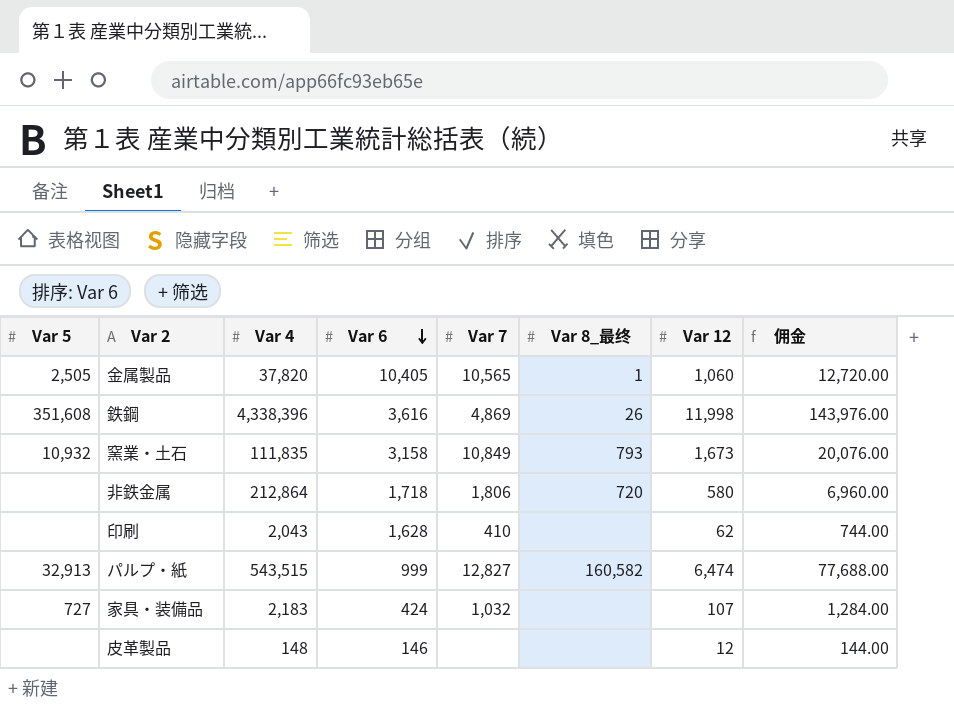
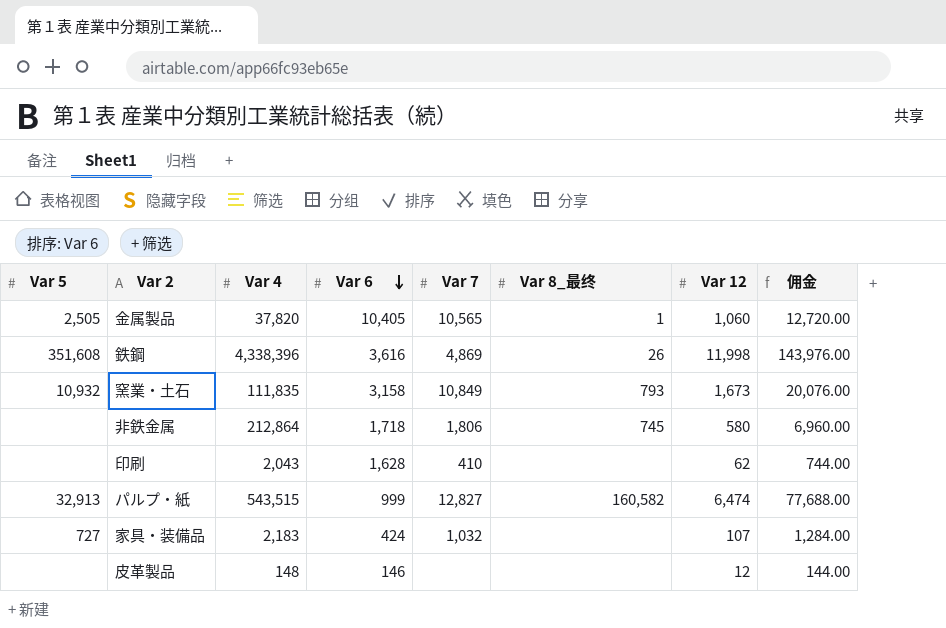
非鉄金属 | Var 8_最终: 720 -> 745

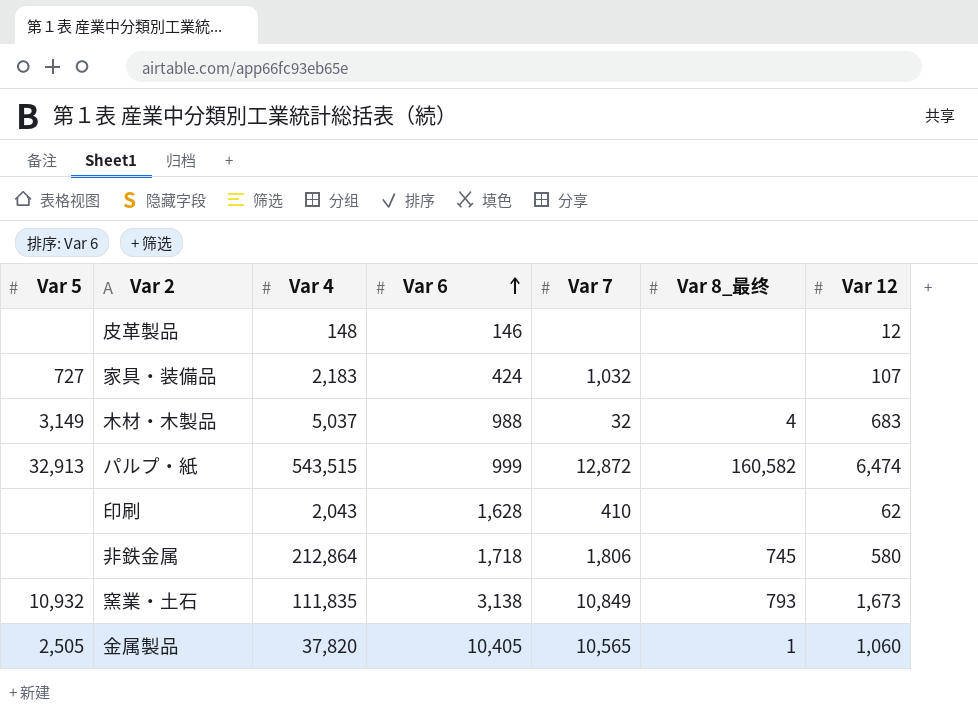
row order: Var 6 descending -> Var 6 ascending
column 佣金 | formula: [Var 12] * 12 -> none
row 鉄鋼: 351,608 | 4,338,396 | 3,616 | 4,869 | 26 | 11,998 | 143,976.00 -> none
row 木材・木製品: none -> 3,149 | 5,037 | 988 | 32 | 4 | 683
パルプ・紙 | Var 7: 12,827 -> 12,872
窯業・土石 | Var 6: 3,158 -> 3,138

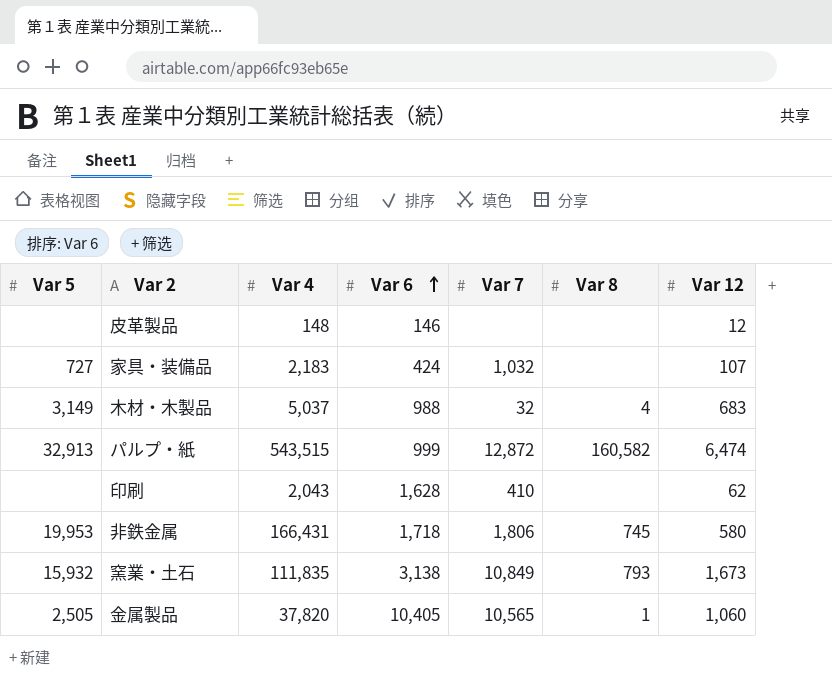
column name: Var 8_最终 -> Var 8
非鉄金属 | Var 5: none -> 19,953
非鉄金属 | Var 4: 212,864 -> 166,431
窯業・土石 | Var 5: 10,932 -> 15,932

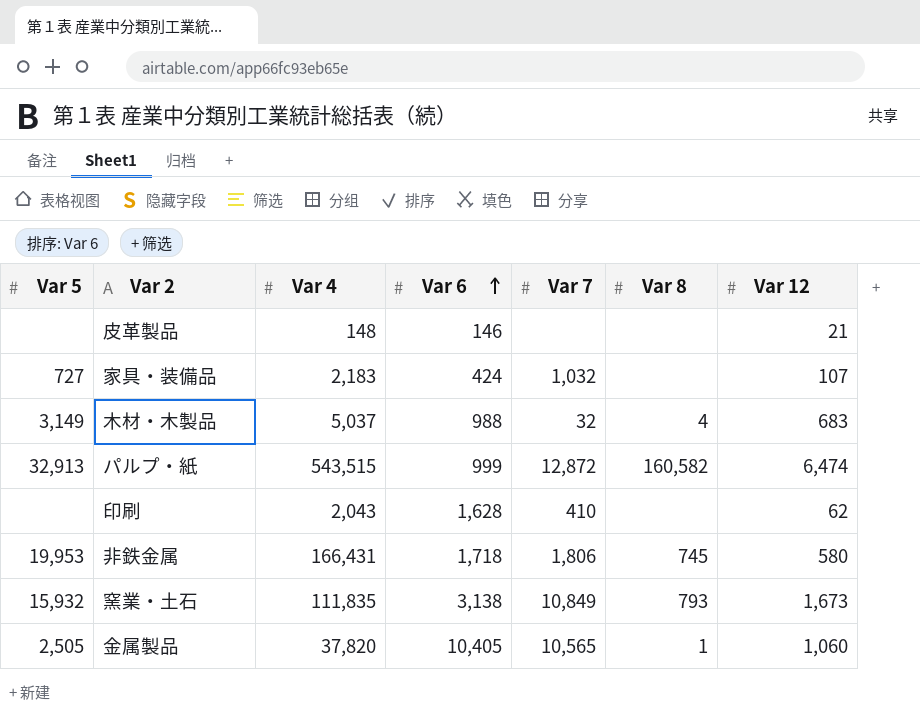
皮革製品 | Var 12: 12 -> 21

